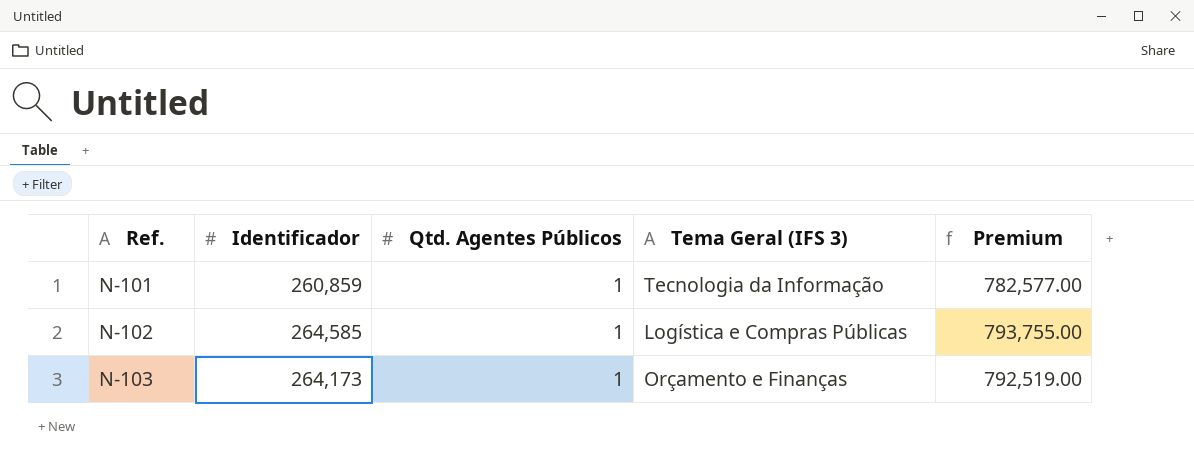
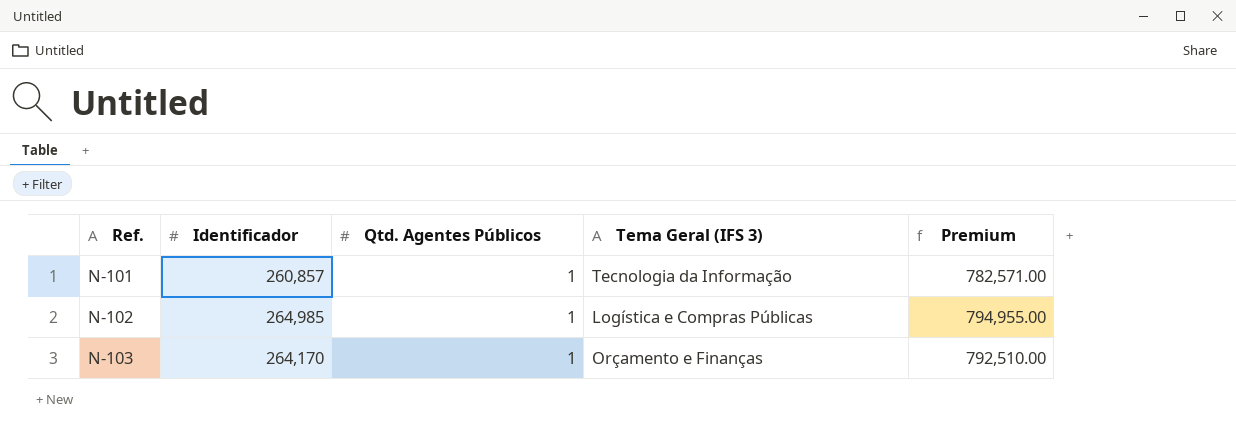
N-101 | Identificador: 260,859 -> 260,857
N-101 | Premium: 782,577.00 -> 782,571.00
N-102 | Identificador: 264,585 -> 264,985
N-102 | Premium: 793,755.00 -> 794,955.00
N-103 | Identificador: 264,173 -> 264,170
N-103 | Premium: 792,519.00 -> 792,510.00

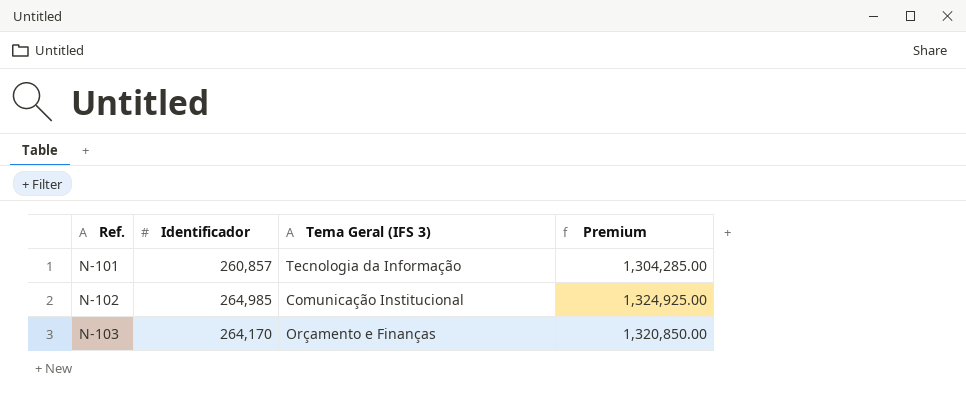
column Qtd. Agentes Públicos | position: 3 -> none
column Premium | formula: [Identificador] * 3 -> [Identificador] * 5
N-102 | Tema Geral (IFS 3): Logística e Compras Públicas -> Comunicação Institucional

